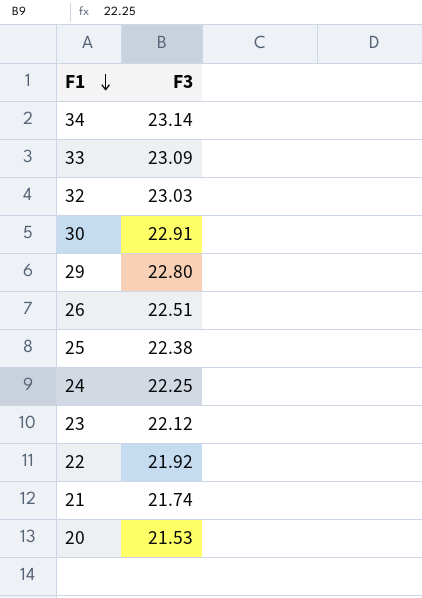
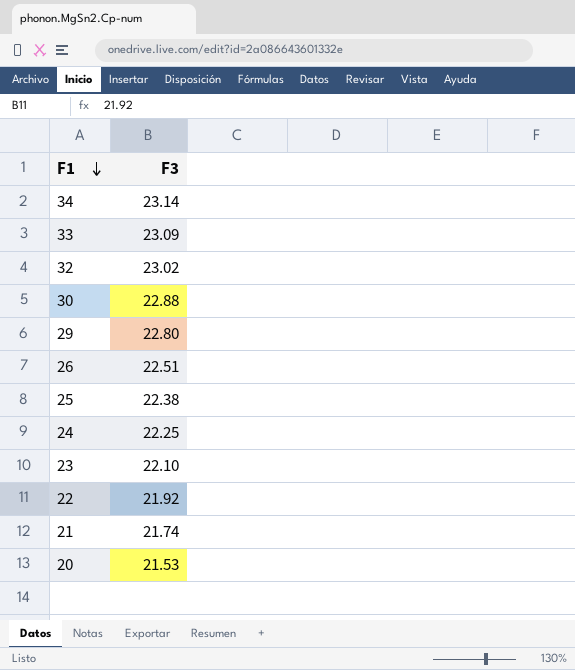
32 | F3: 23.03 -> 23.02
30 | F3: 22.91 -> 22.88
23 | F3: 22.12 -> 22.10

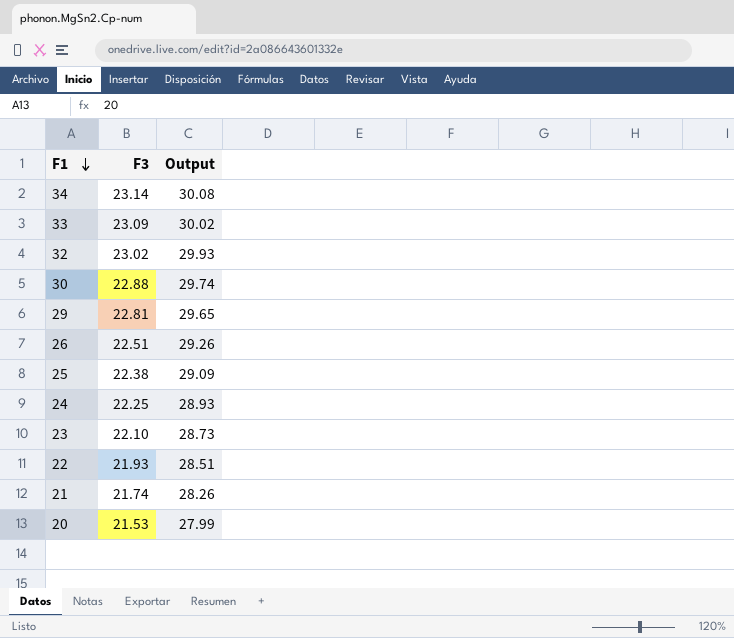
column Output | formula: none -> [F3] * 1.3
29 | F3: 22.80 -> 22.81
22 | F3: 21.92 -> 21.93

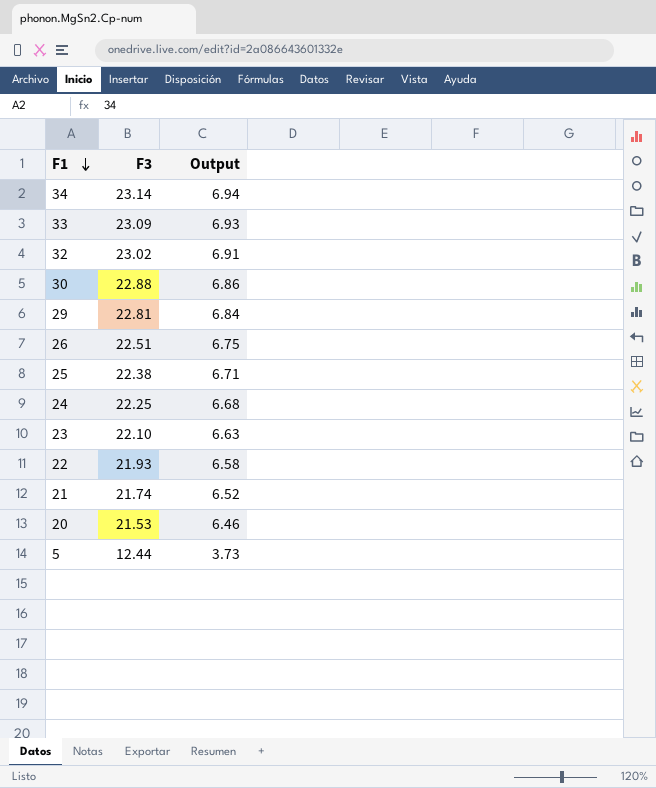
column Output | formula: [F3] * 1.3 -> [F3] * 0.3
row 5: none -> 12.44 | 3.73

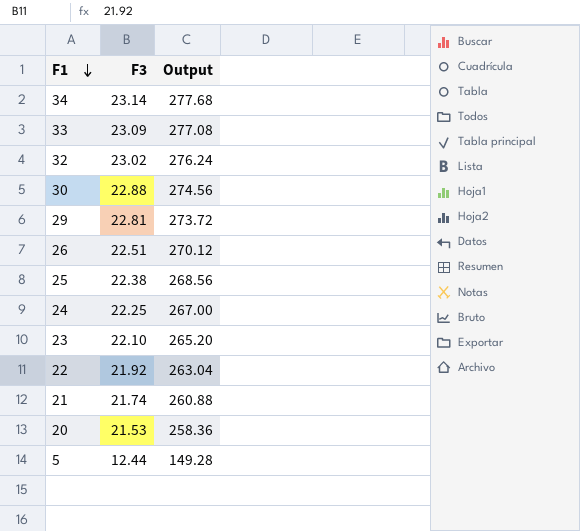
column Output | formula: [F3] * 0.3 -> [F3] * 12
22 | F3: 21.93 -> 21.92

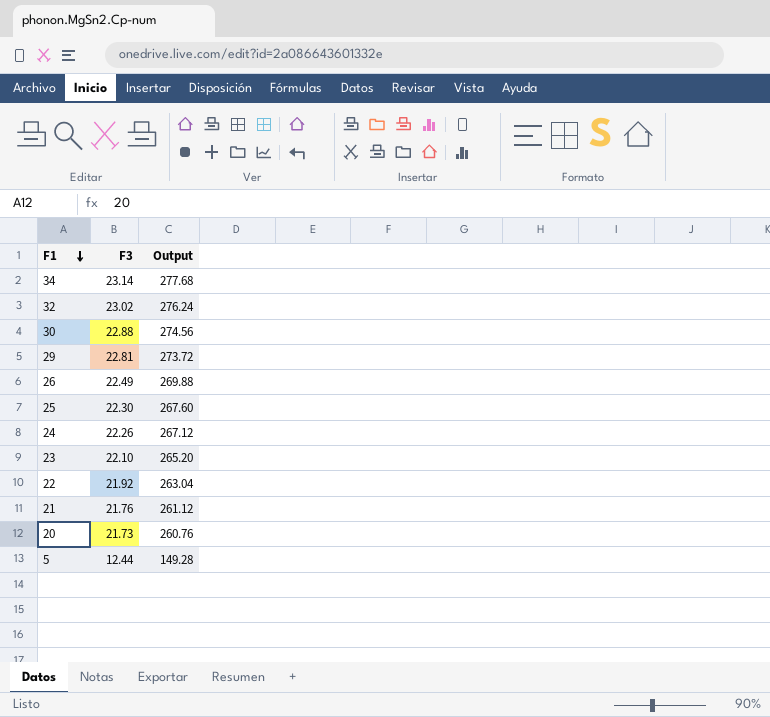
row 33: 23.09 | 277.08 -> none
26 | F3: 22.51 -> 22.49
26 | Output: 270.12 -> 269.88
25 | F3: 22.38 -> 22.30
25 | Output: 268.56 -> 267.60
24 | F3: 22.25 -> 22.26
24 | Output: 267.00 -> 267.12
21 | F3: 21.74 -> 21.76
21 | Output: 260.88 -> 261.12
20 | F3: 21.53 -> 21.73
20 | Output: 258.36 -> 260.76

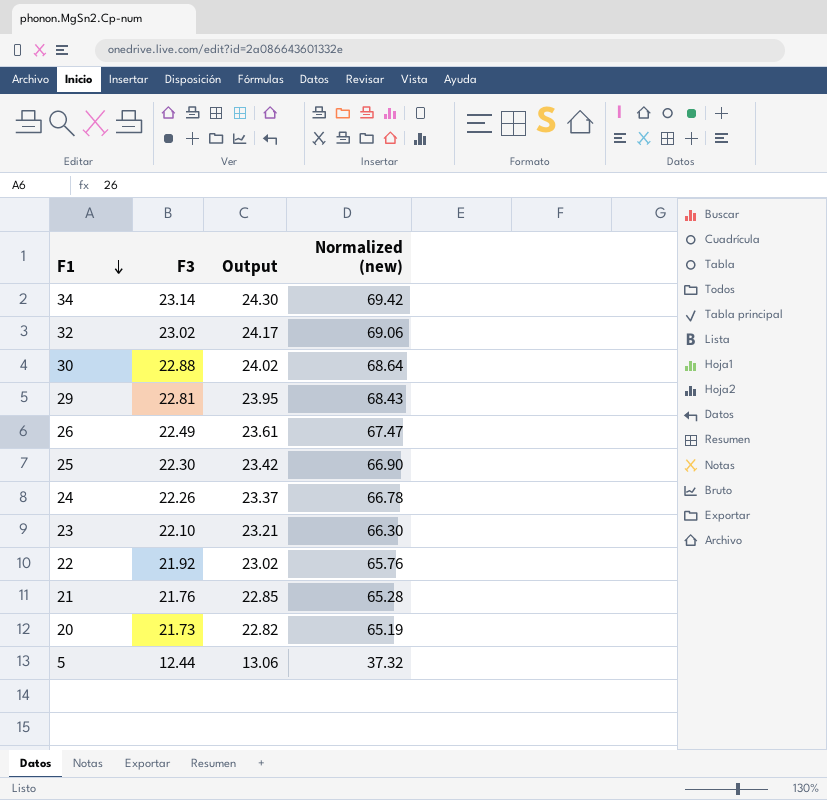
column Output | formula: [F3] * 12 -> [F3] * 1.05
column Normalized (new) | formula: none -> [F3] * 3

